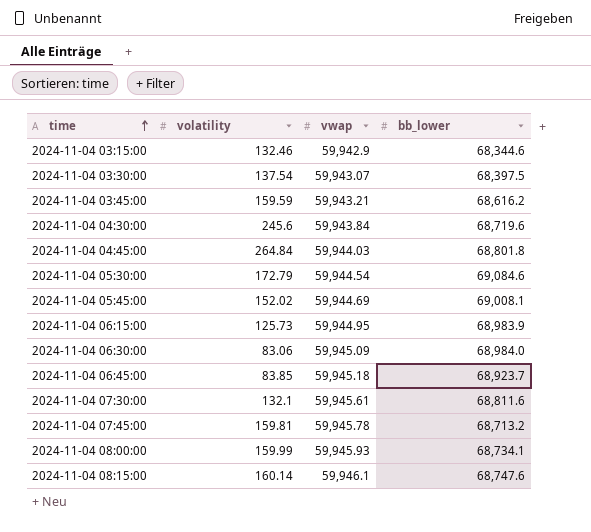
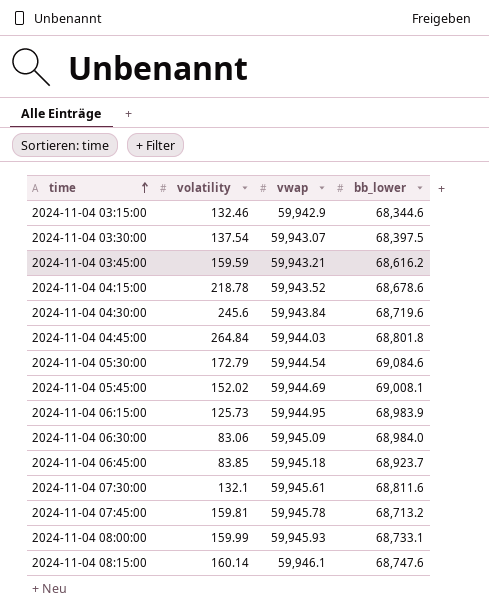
row 2024-11-04 04:15:00: none -> 218.78 | 59,943.52 | 68,678.6
2024-11-04 08:00:00 | bb_lower: 68,734.1 -> 68,733.1

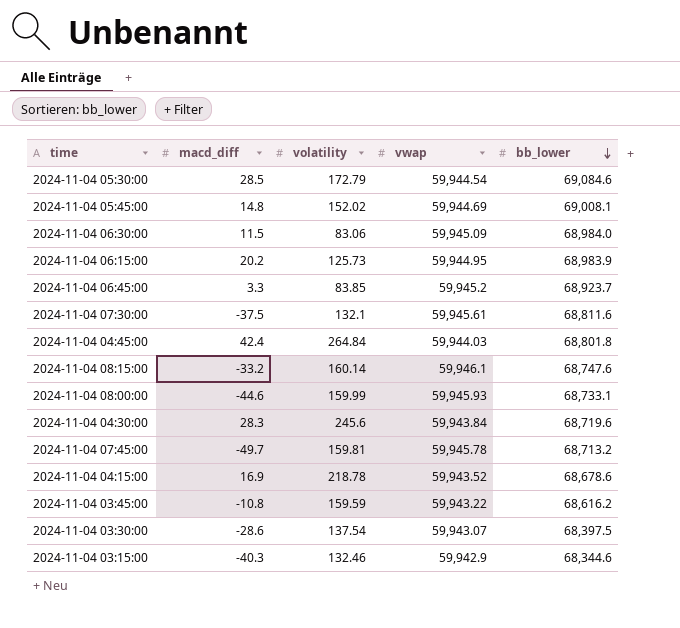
row order: time ascending -> bb_lower descending
column macd_diff | position: none -> 2
2024-11-04 06:45:00 | vwap: 59,945.18 -> 59,945.2
2024-11-04 03:45:00 | vwap: 59,943.21 -> 59,943.22

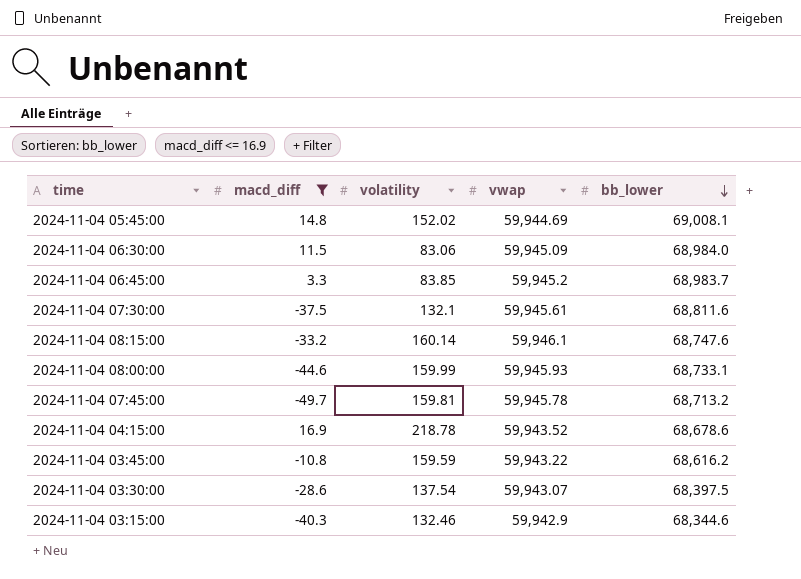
filter: none -> macd_diff <= 16.9
2024-11-04 06:45:00 | bb_lower: 68,923.7 -> 68,983.7

